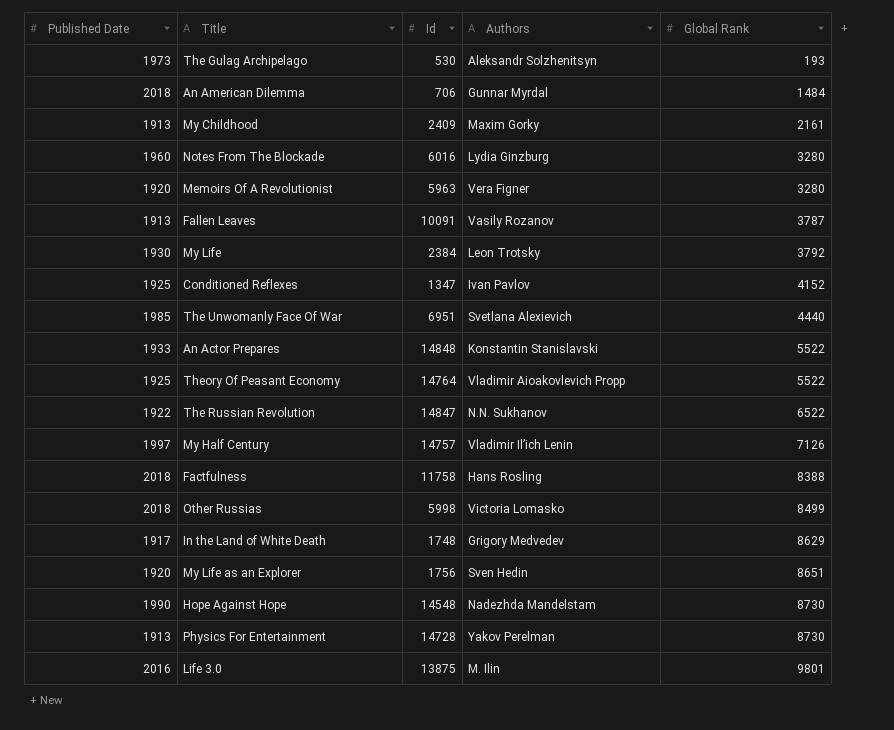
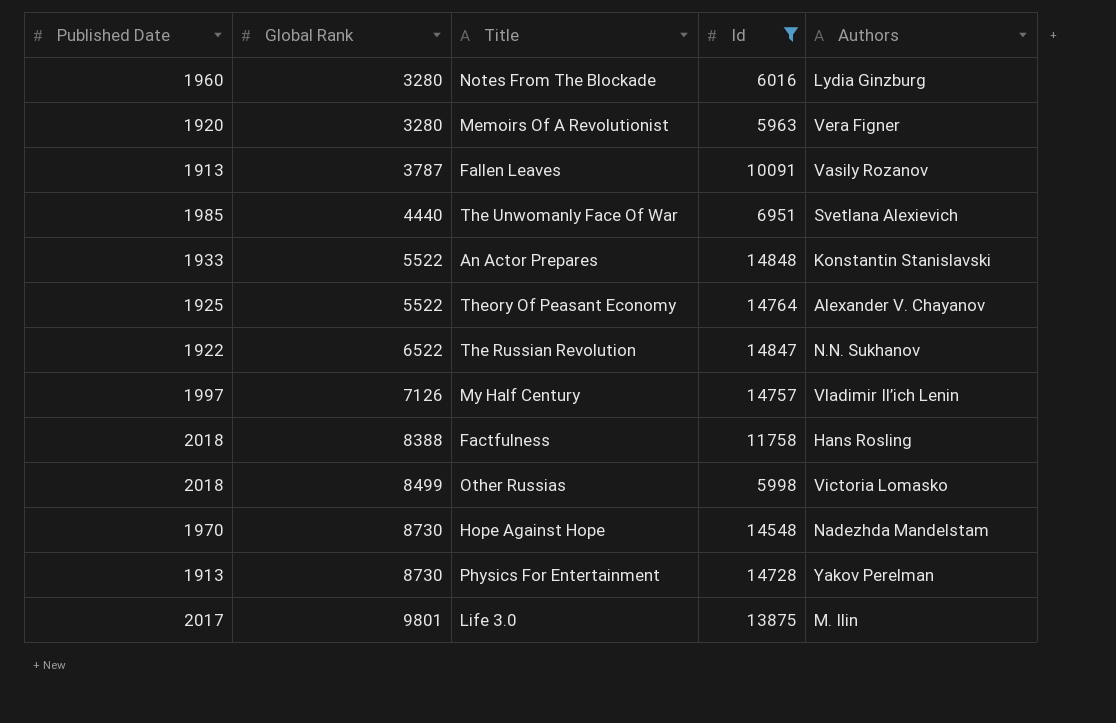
filter: none -> Id >= 5963
column Global Rank | position: 5 -> 2
Theory Of Peasant Economy | Authors: Vladimir Aioakovlevich Propp -> Alexander V. Chayanov
Hope Against Hope | Published Date: 1990 -> 1970
Life 3.0 | Published Date: 2016 -> 2017

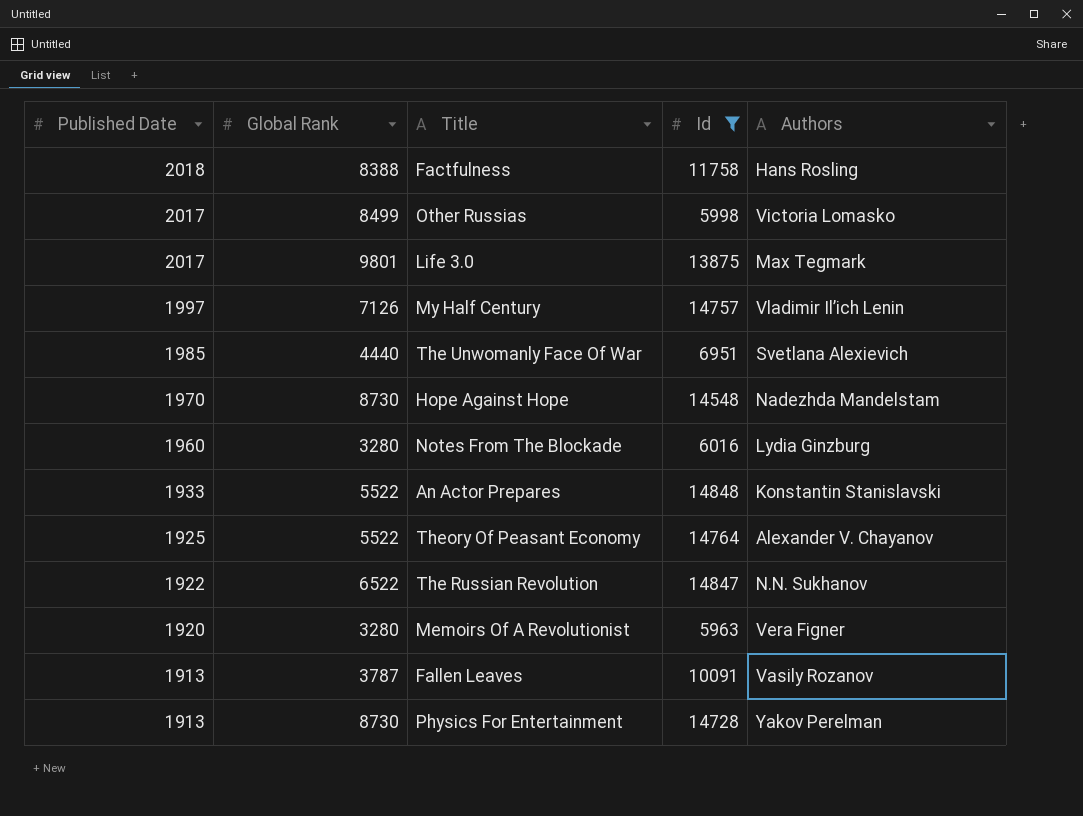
row order: Global Rank ascending -> Published Date descending
Other Russias | Published Date: 2018 -> 2017
Life 3.0 | Authors: M. Ilin -> Max Tegmark

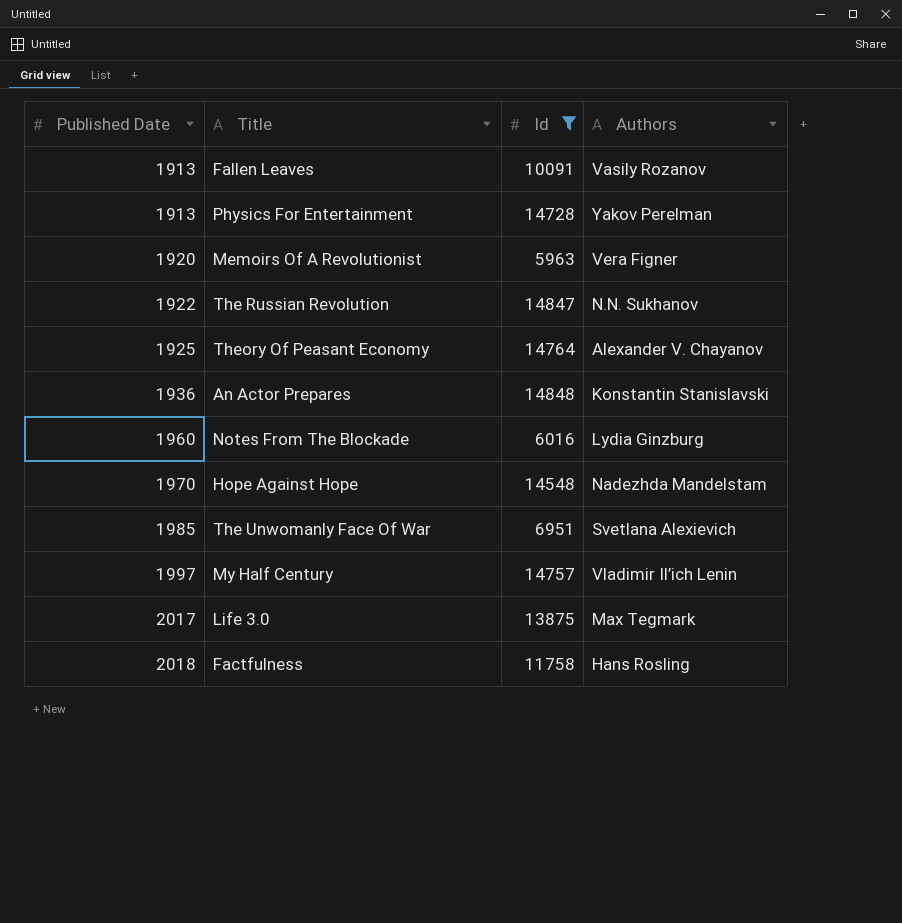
row order: Published Date descending -> Published Date ascending
column Global Rank | position: 2 -> none
row Other Russias: 2017 | 8499 | 5998 | Victoria Lomasko -> none
An Actor Prepares | Published Date: 1933 -> 1936

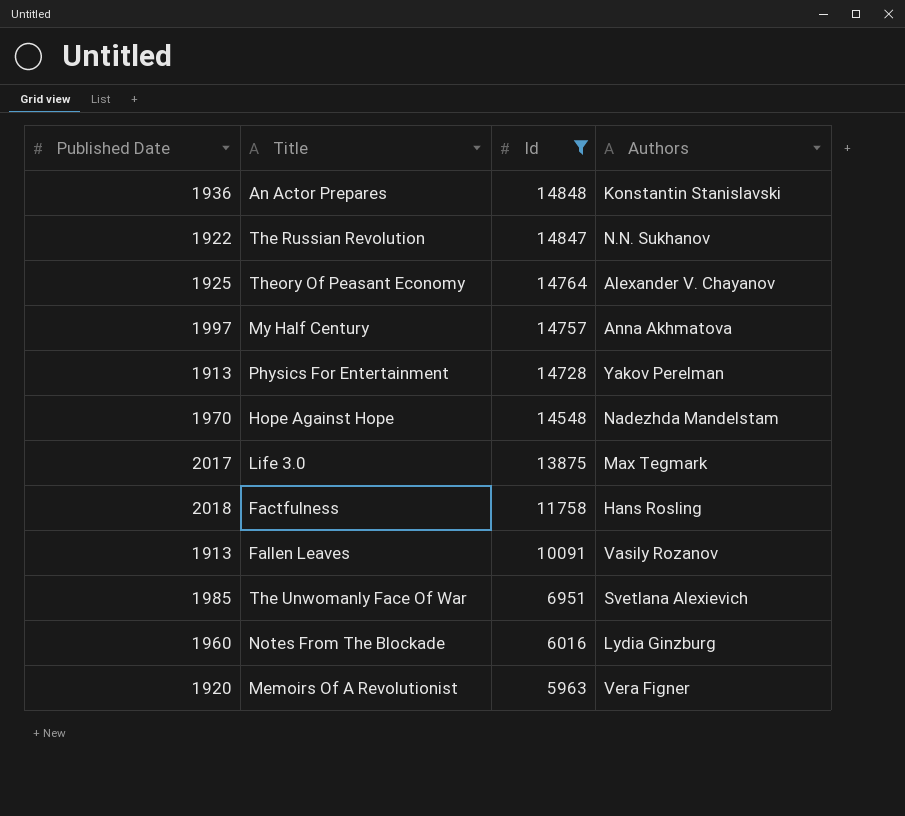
row order: Published Date ascending -> Id descending
My Half Century | Authors: Vladimir Il’ich Lenin -> Anna Akhmatova

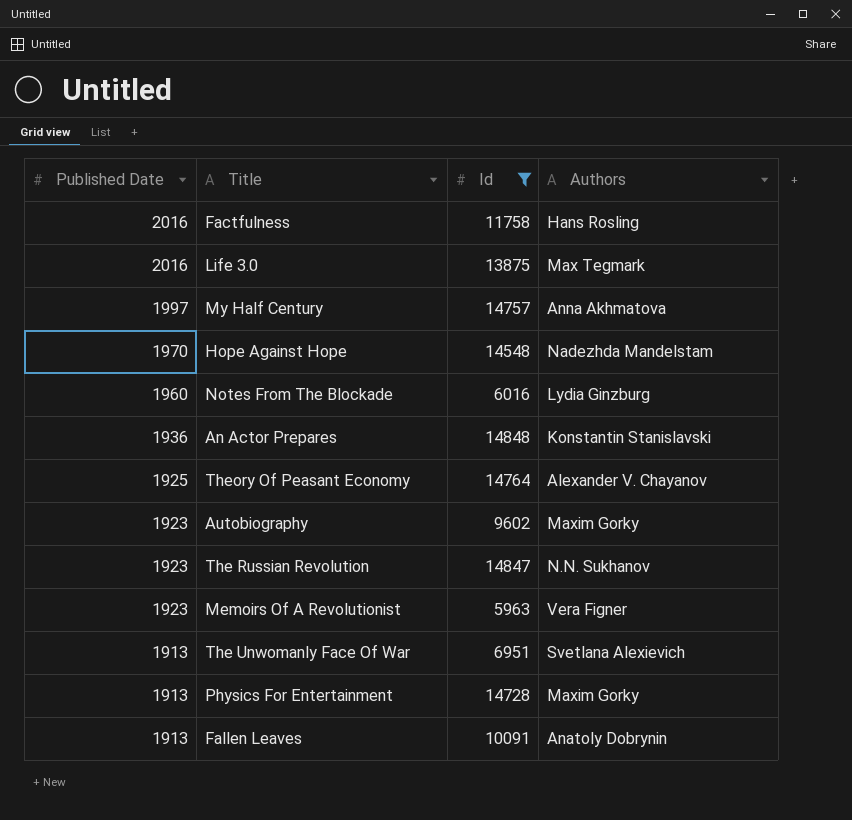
row order: Id descending -> Published Date descending
Factfulness | Published Date: 2018 -> 2016
Life 3.0 | Published Date: 2017 -> 2016
row Autobiography: none -> 1923 | 9602 | Maxim Gorky
The Russian Revolution | Published Date: 1922 -> 1923
Memoirs Of A Revolutionist | Published Date: 1920 -> 1923
The Unwomanly Face Of War | Published Date: 1985 -> 1913
Physics For Entertainment | Authors: Yakov Perelman -> Maxim Gorky
Fallen Leaves | Authors: Vasily Rozanov -> Anatoly Dobrynin

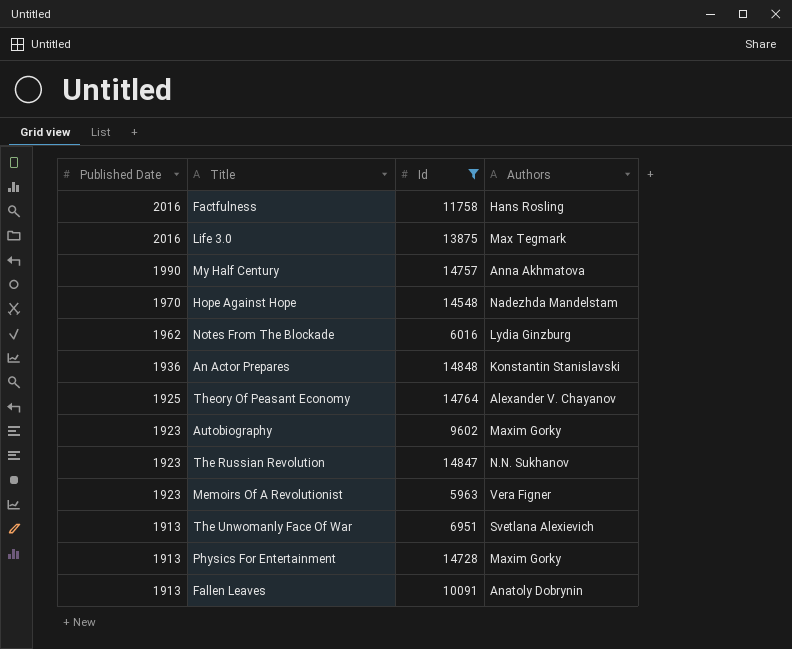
My Half Century | Published Date: 1997 -> 1990
Notes From The Blockade | Published Date: 1960 -> 1962

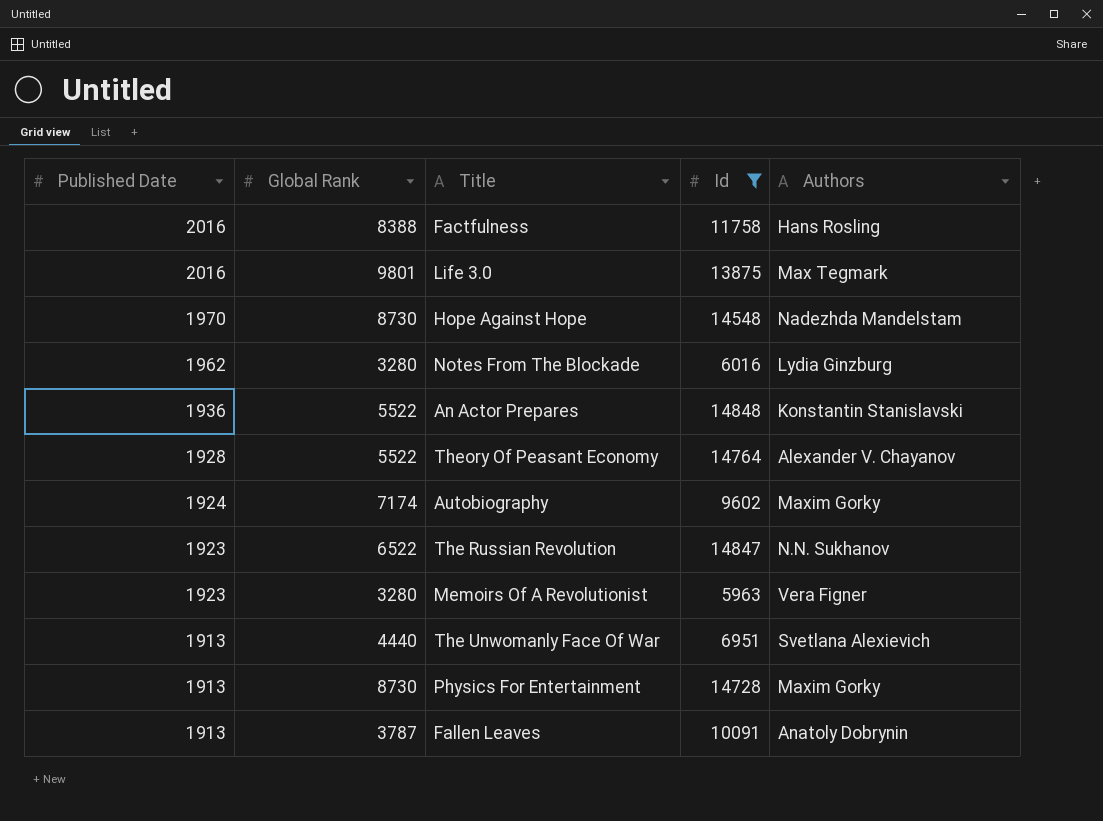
column Global Rank | position: none -> 2
row My Half Century: 1990 | 14757 | Anna Akhmatova -> none
Theory Of Peasant Economy | Published Date: 1925 -> 1928
Autobiography | Published Date: 1923 -> 1924

